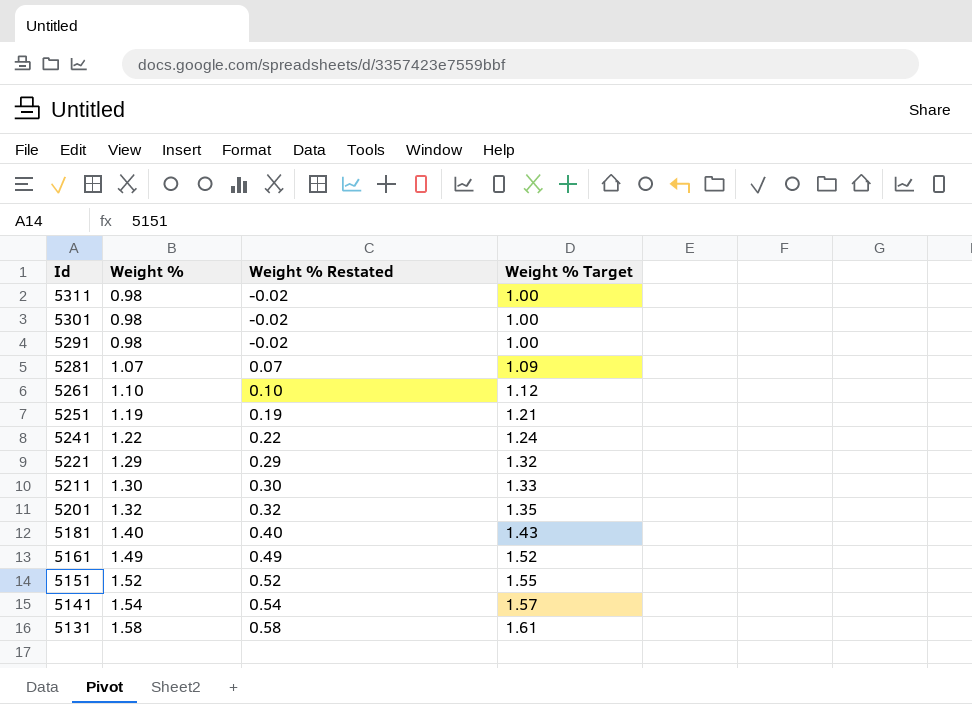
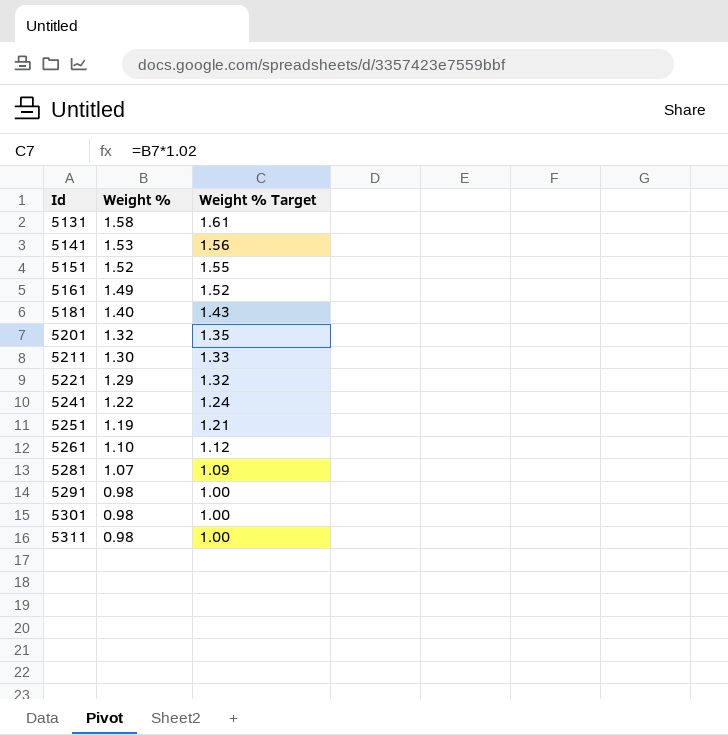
row order: Id descending -> Id ascending
column Weight % Restated | formula: [Weight %] - 1 -> none
5141 | Weight %: 1.54 -> 1.53
5141 | Weight % Target: 1.57 -> 1.56

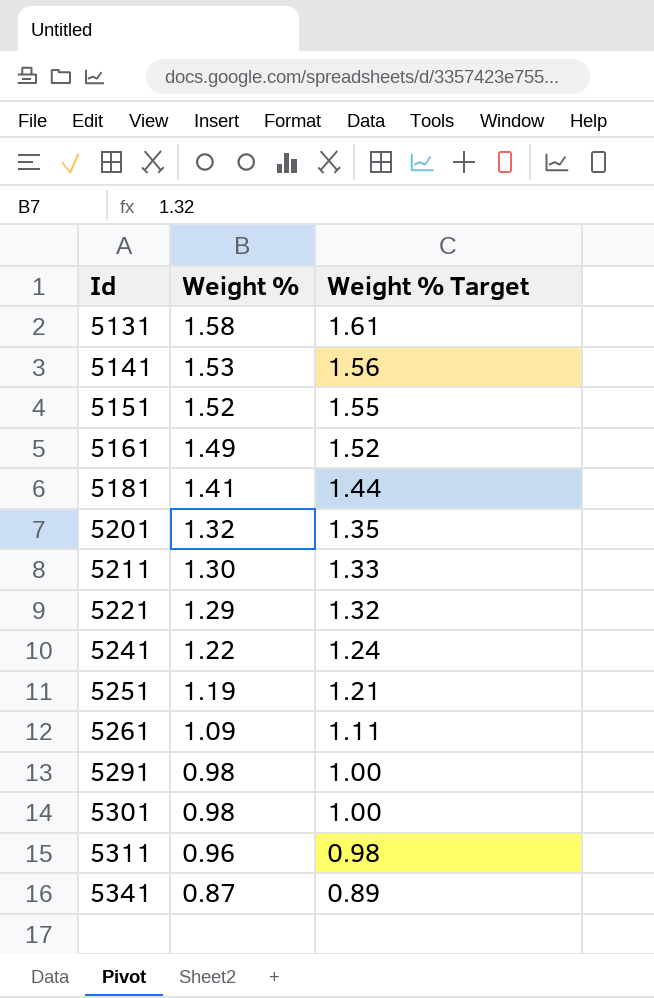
row 5281: 1.07 | 1.09 -> none
5181 | Weight %: 1.40 -> 1.41
5181 | Weight % Target: 1.43 -> 1.44
5261 | Weight %: 1.10 -> 1.09
5261 | Weight % Target: 1.12 -> 1.11
5311 | Weight %: 0.98 -> 0.96
5311 | Weight % Target: 1.00 -> 0.98
row 5341: none -> 0.87 | 0.89

